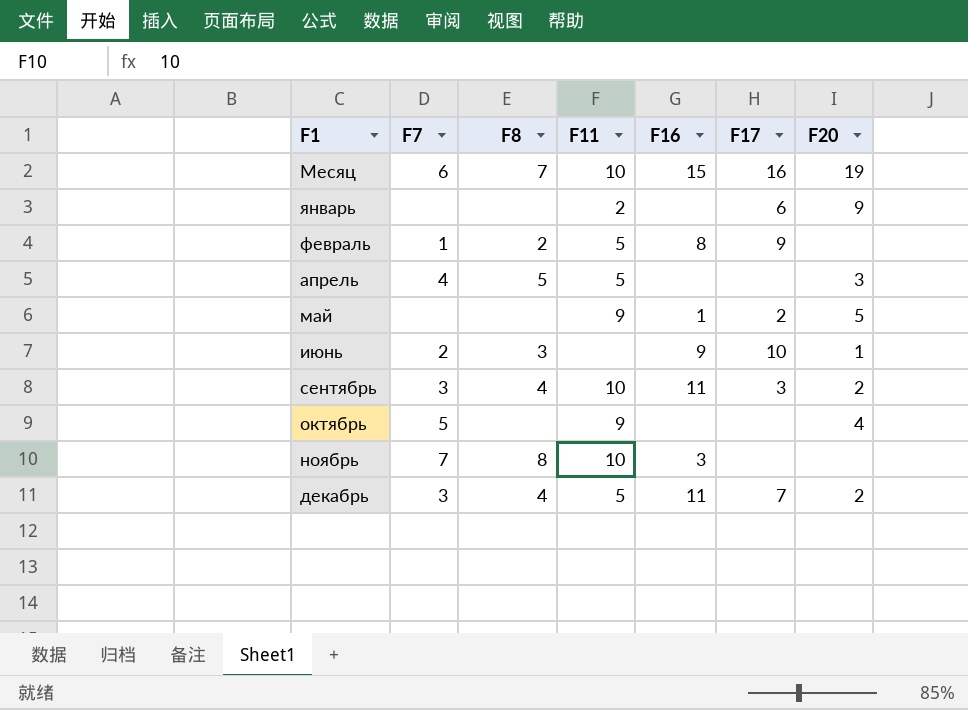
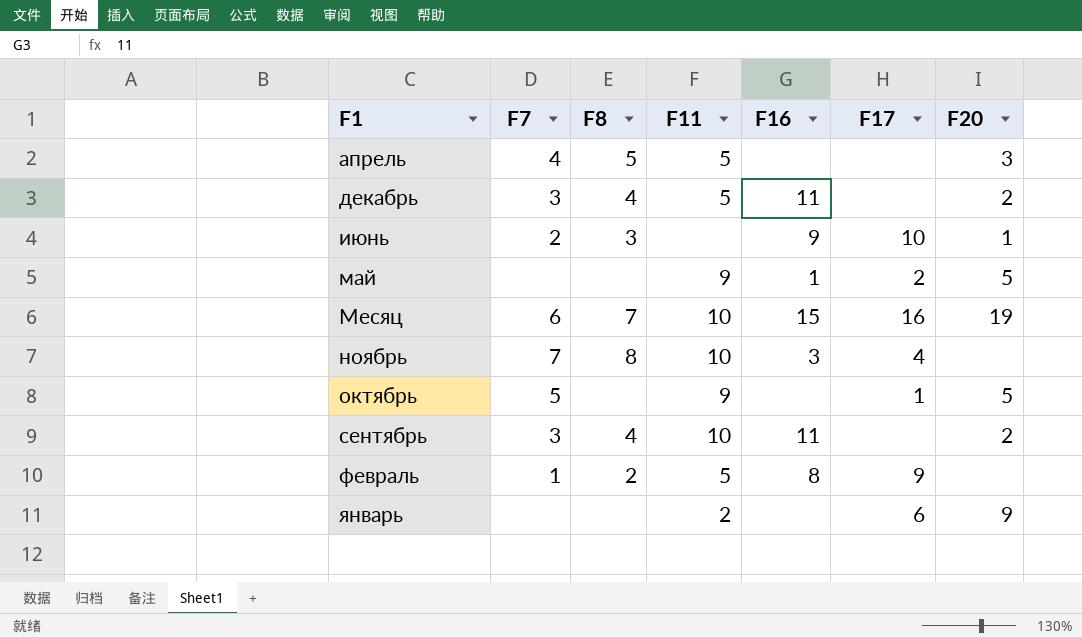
row order: none -> F1 ascending
декабрь | F17: 7 -> none
ноябрь | F17: none -> 4
октябрь | F17: none -> 1
октябрь | F20: 4 -> 5
сентябрь | F17: 3 -> none

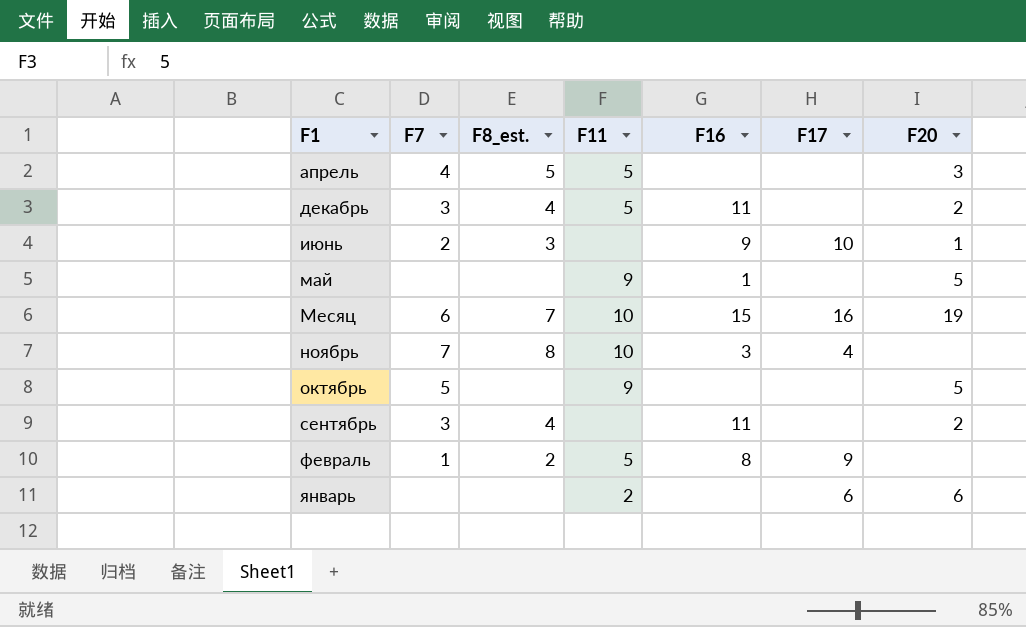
column name: F8 -> F8_est.
май | F17: 2 -> none
октябрь | F17: 1 -> none
сентябрь | F11: 10 -> none
январь | F20: 9 -> 6

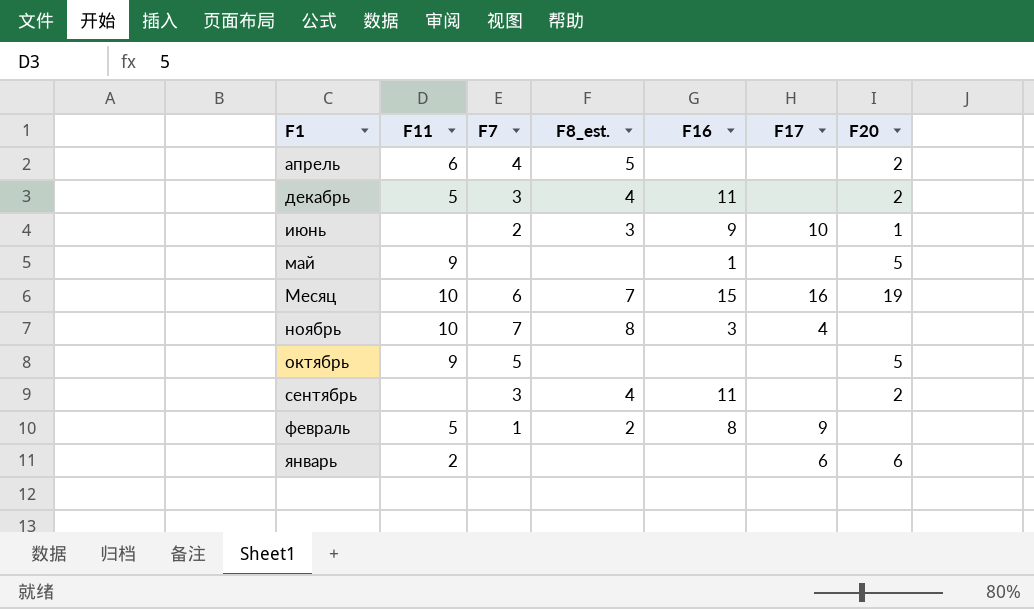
column F11 | position: 4 -> 2
апрель | F11: 5 -> 6
апрель | F20: 3 -> 2

